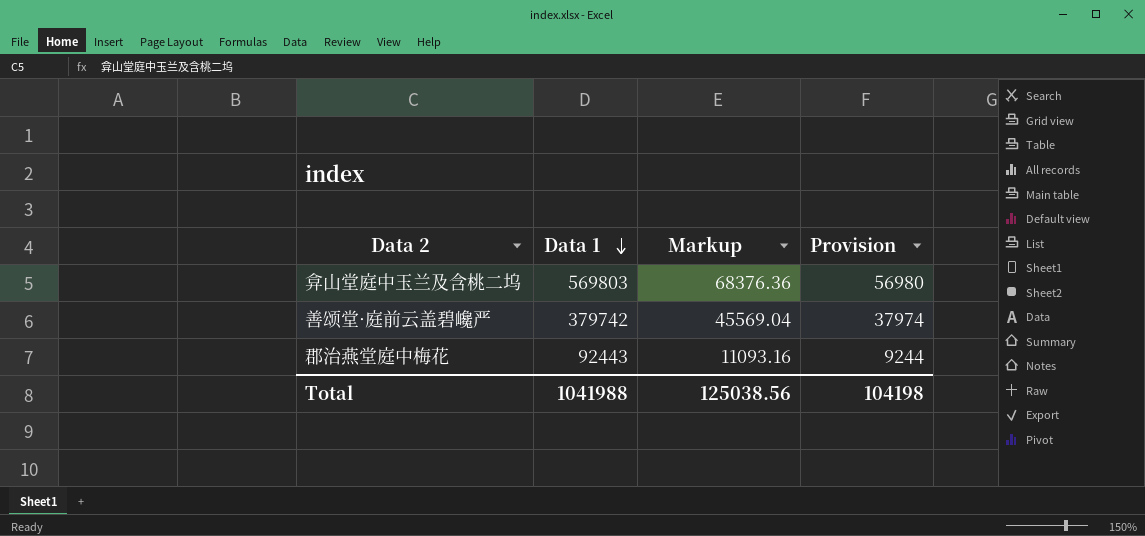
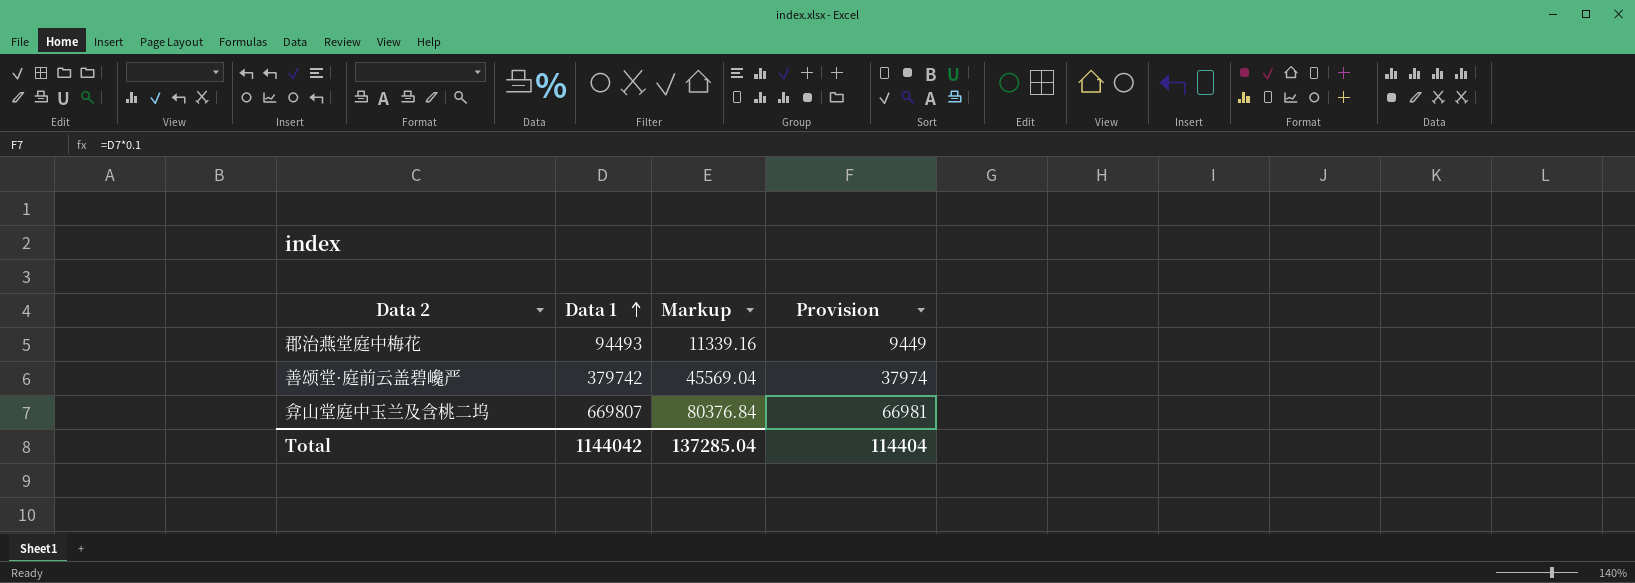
row order: Data 1 descending -> Data 1 ascending
郡治燕堂庭中梅花 | Data 1: 92443 -> 94493
郡治燕堂庭中梅花 | Markup: 11093.16 -> 11339.16
郡治燕堂庭中梅花 | Provision: 9244 -> 9449
弇山堂庭中玉兰及含桃二坞 | Data 1: 569803 -> 669807
弇山堂庭中玉兰及含桃二坞 | Markup: 68376.36 -> 80376.84
弇山堂庭中玉兰及含桃二坞 | Provision: 56980 -> 66981
Total | Data 1: 1041988 -> 1144042
Total | Markup: 125038.56 -> 137285.04
Total | Provision: 104198 -> 114404

